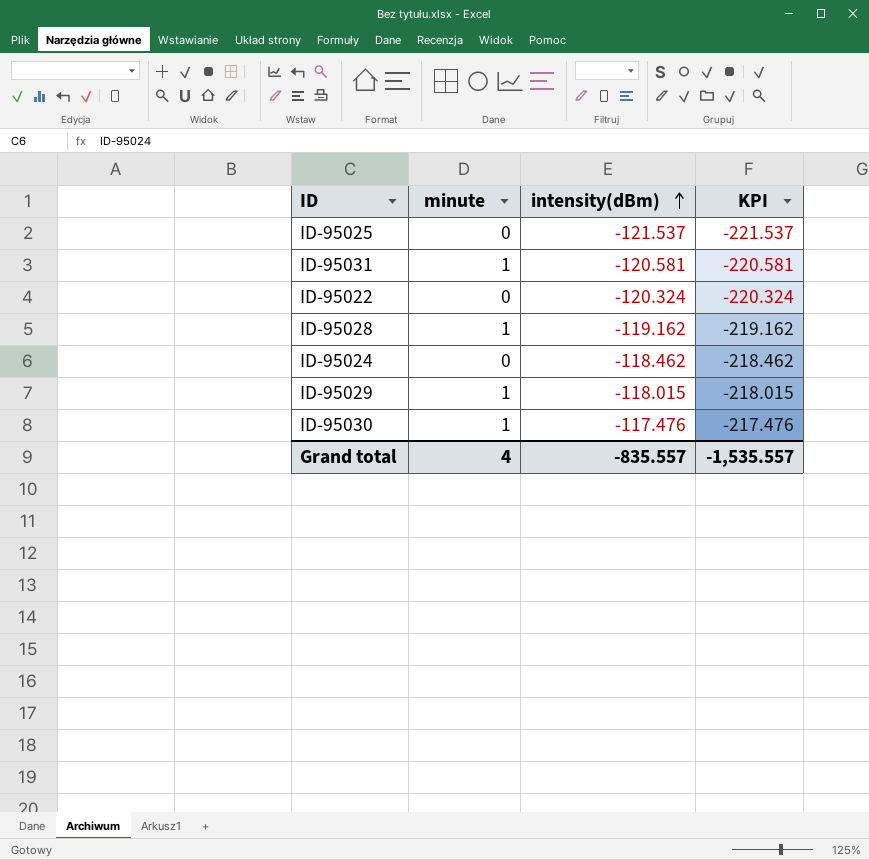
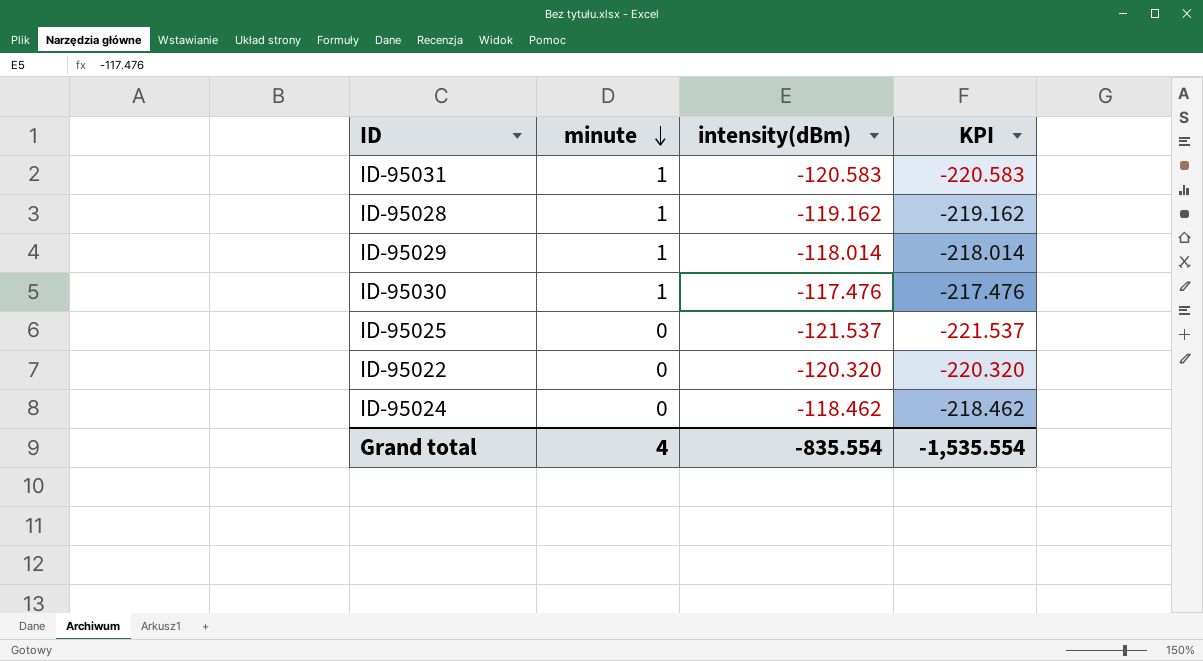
row order: intensity(dBm) ascending -> minute descending
ID-95031 | intensity(dBm): -120.581 -> -120.583
ID-95031 | KPI: -220.581 -> -220.583
ID-95029 | intensity(dBm): -118.015 -> -118.014
ID-95029 | KPI: -218.015 -> -218.014
ID-95022 | intensity(dBm): -120.324 -> -120.320
ID-95022 | KPI: -220.324 -> -220.320
Grand total | intensity(dBm): -835.557 -> -835.554
Grand total | KPI: -1,535.557 -> -1,535.554

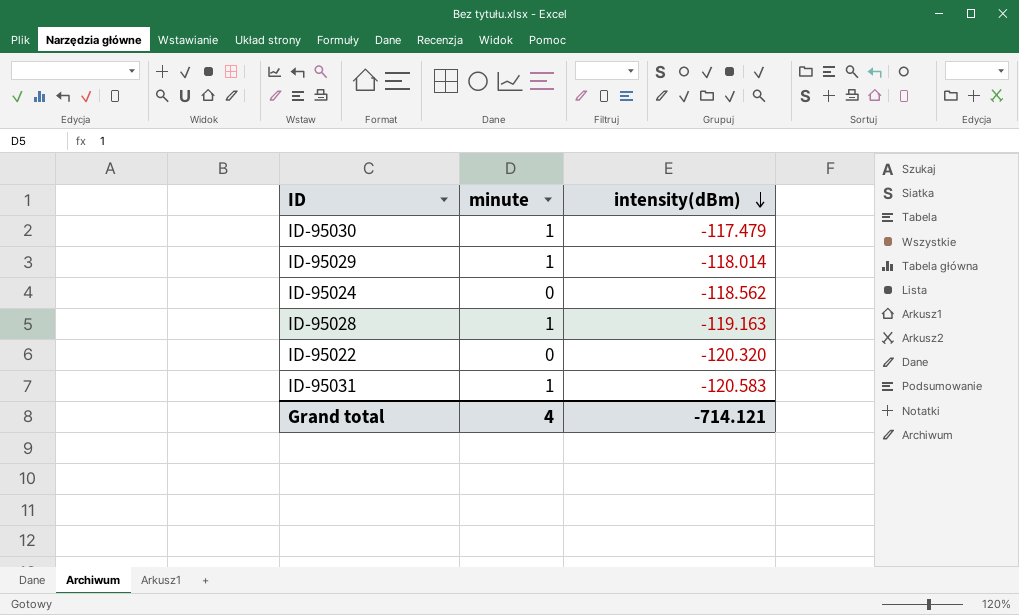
row order: minute descending -> intensity(dBm) descending
column KPI | formula: [intensity(dBm)] - 100 -> none
row ID-95025: 0 | -121.537 | -221.537 -> none
ID-95030 | intensity(dBm): -117.476 -> -117.479
ID-95024 | intensity(dBm): -118.462 -> -118.562
ID-95028 | intensity(dBm): -119.162 -> -119.163
Grand total | intensity(dBm): -835.554 -> -714.121

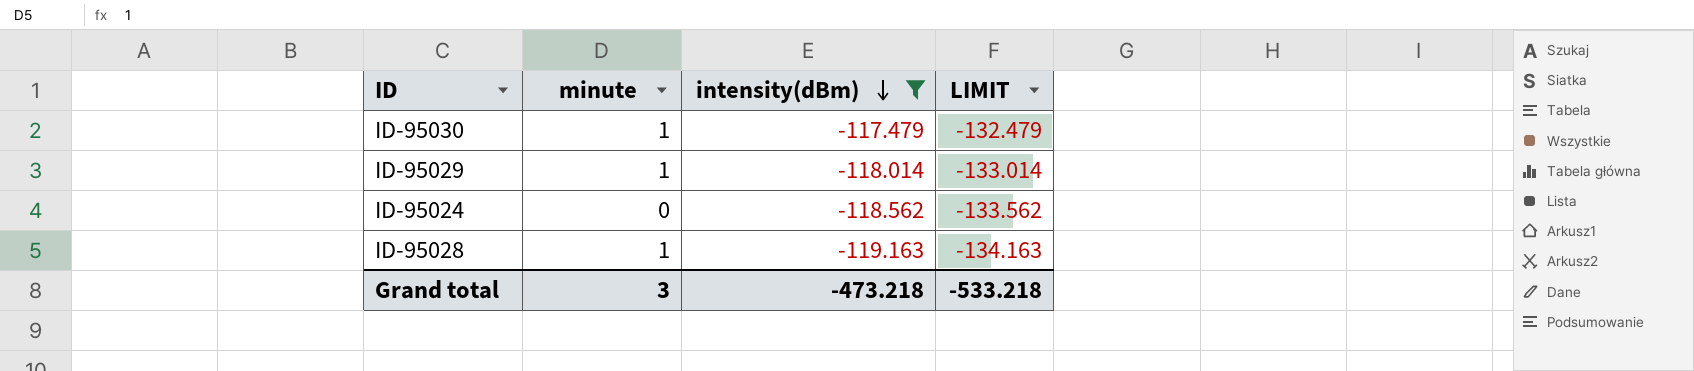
filter: none -> intensity(dBm) >= -119.163
column LIMIT | formula: none -> [intensity(dBm)] - 15
Grand total | minute: 4 -> 3
Grand total | intensity(dBm): -714.121 -> -473.218

